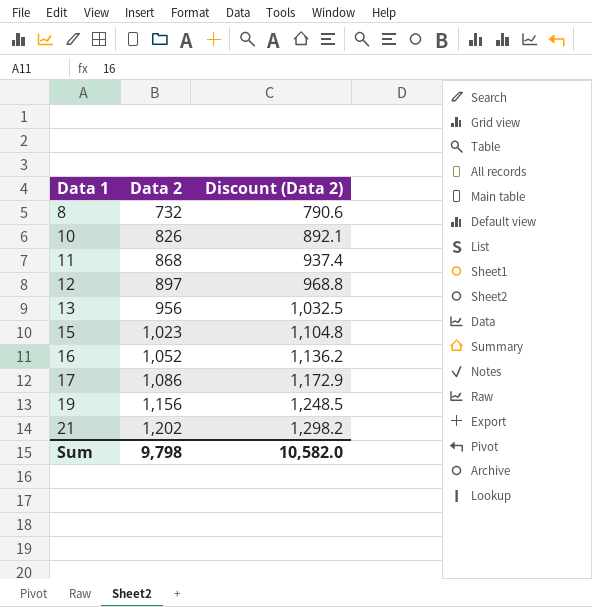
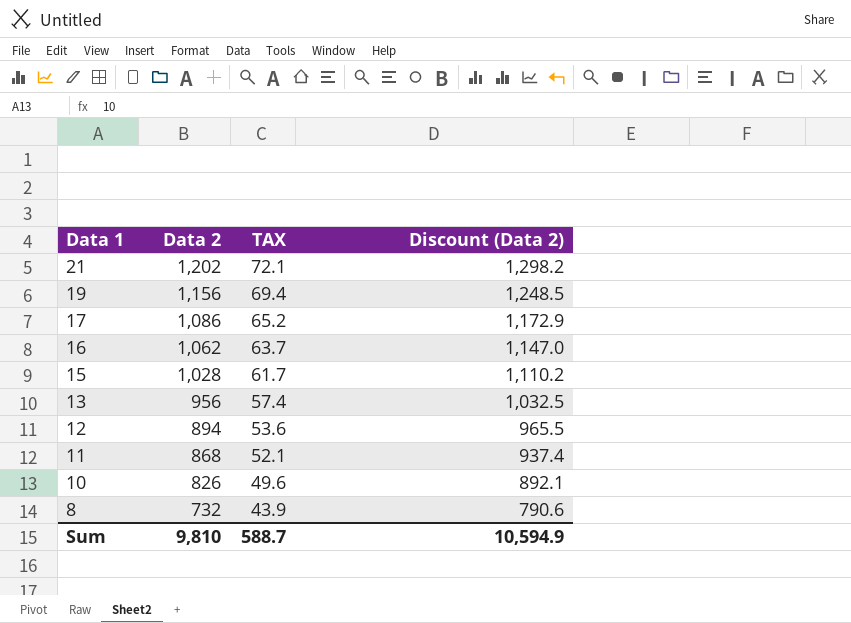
row order: Data 1 ascending -> Data 1 descending
column TAX | formula: none -> [Data 2] * 0.06
16 | Data 2: 1,052 -> 1,062
16 | Discount (Data 2): 1,136.2 -> 1,147.0
15 | Data 2: 1,023 -> 1,028
15 | Discount (Data 2): 1,104.8 -> 1,110.2
12 | Data 2: 897 -> 894
12 | Discount (Data 2): 968.8 -> 965.5
Sum | Data 2: 9,798 -> 9,810
Sum | Discount (Data 2): 10,582.0 -> 10,594.9

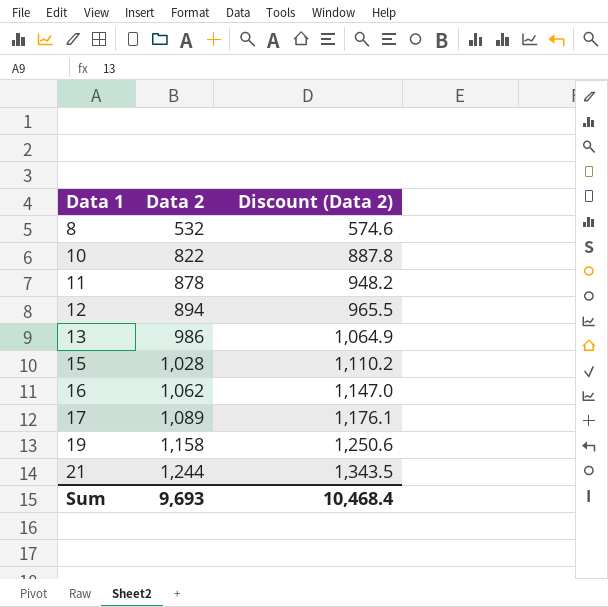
row order: Data 1 descending -> Data 1 ascending
column TAX | formula: [Data 2] * 0.06 -> none
8 | Data 2: 732 -> 532
8 | Discount (Data 2): 790.6 -> 574.6
10 | Data 2: 826 -> 822
10 | Discount (Data 2): 892.1 -> 887.8
11 | Data 2: 868 -> 878
11 | Discount (Data 2): 937.4 -> 948.2
13 | Data 2: 956 -> 986
13 | Discount (Data 2): 1,032.5 -> 1,064.9
17 | Data 2: 1,086 -> 1,089
17 | Discount (Data 2): 1,172.9 -> 1,176.1
19 | Data 2: 1,156 -> 1,158
19 | Discount (Data 2): 1,248.5 -> 1,250.6
21 | Data 2: 1,202 -> 1,244
21 | Discount (Data 2): 1,298.2 -> 1,343.5
Sum | Data 2: 9,810 -> 9,693
Sum | Discount (Data 2): 10,594.9 -> 10,468.4

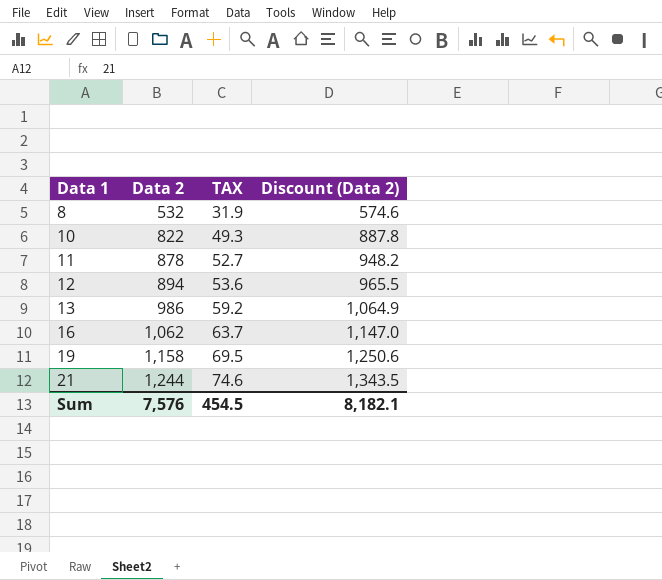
column TAX | formula: none -> [Data 2] * 0.06
row 15: 1,028 | 1,110.2 -> none
row 17: 1,089 | 1,176.1 -> none
Sum | Data 2: 9,693 -> 7,576
Sum | Discount (Data 2): 10,468.4 -> 8,182.1

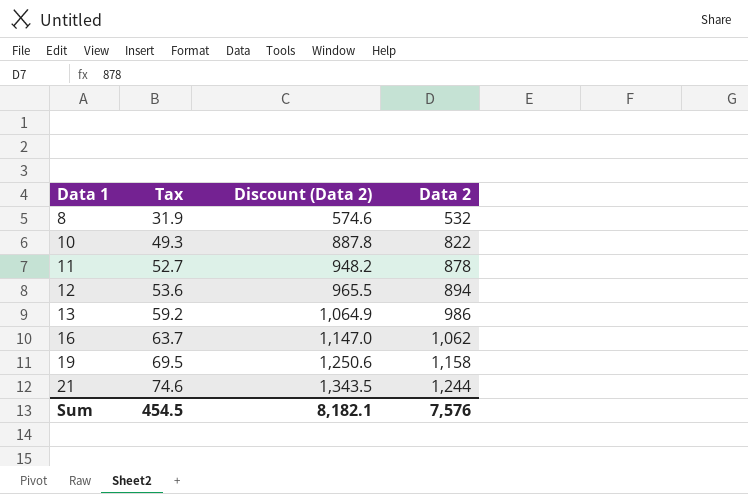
column name: TAX -> Tax
column Data 2 | position: 2 -> 4

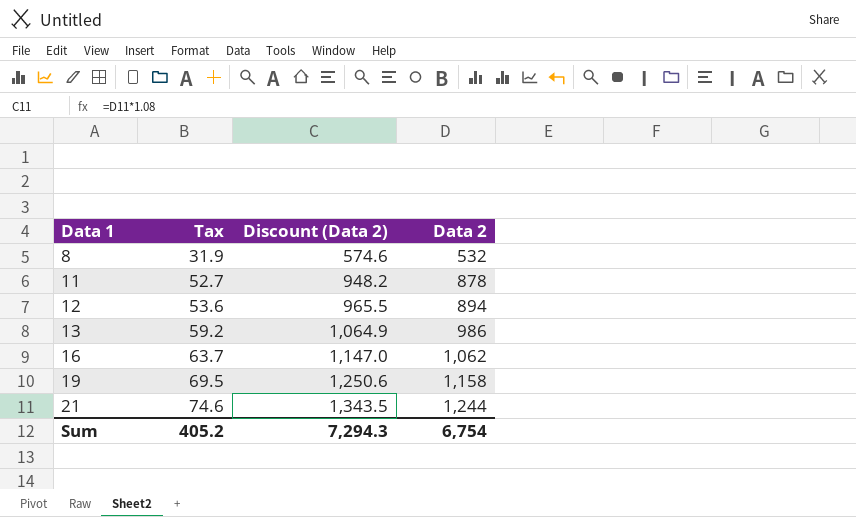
row 10: 49.3 | 887.8 | 822 -> none
Sum | Tax: 454.5 -> 405.2
Sum | Discount (Data 2): 8,182.1 -> 7,294.3
Sum | Data 2: 7,576 -> 6,754

